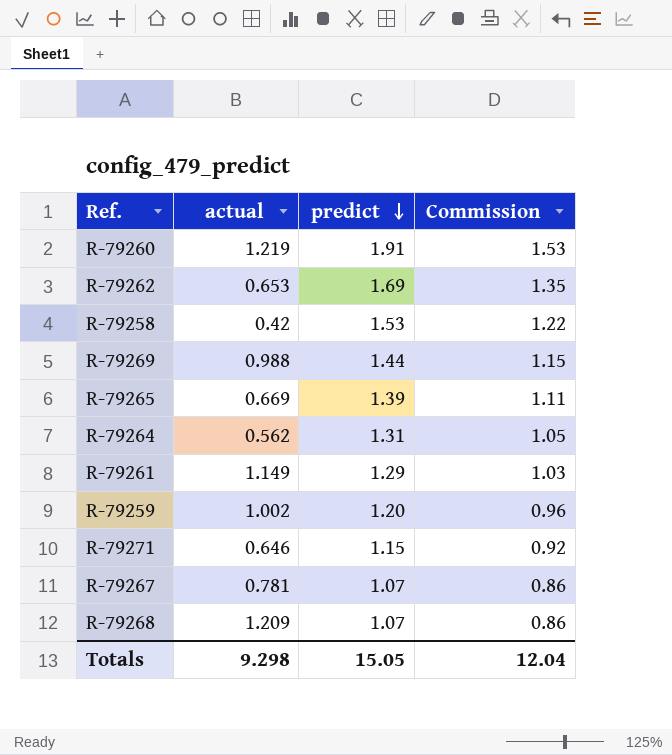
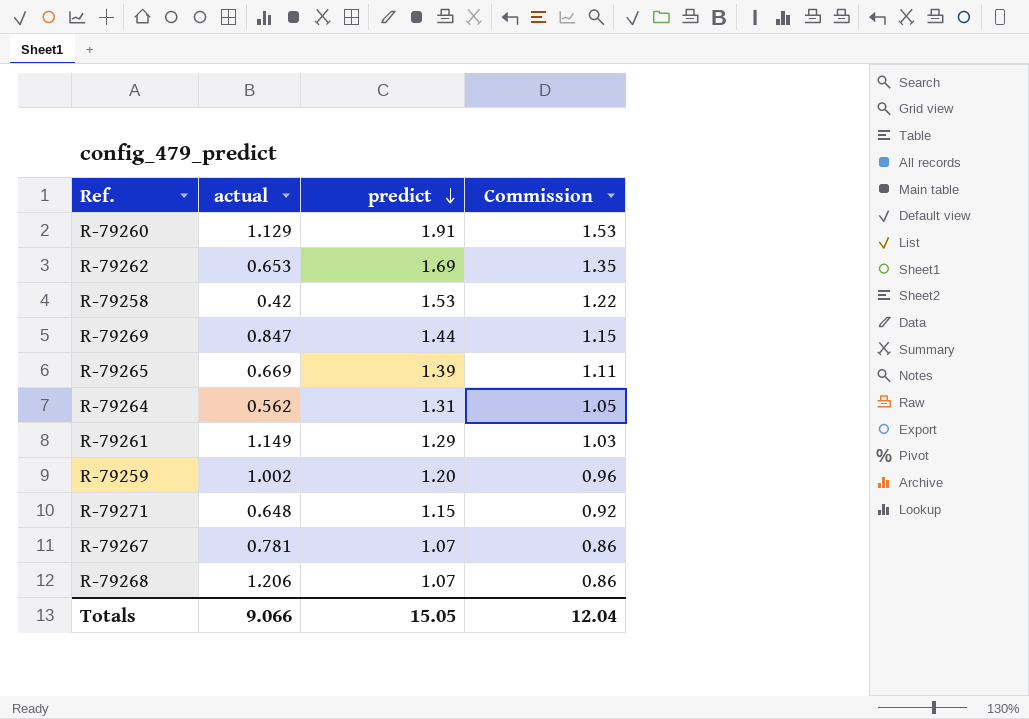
R-79260 | actual: 1.219 -> 1.129
R-79269 | actual: 0.988 -> 0.847
R-79271 | actual: 0.646 -> 0.648
R-79268 | actual: 1.209 -> 1.206
Totals | actual: 9.298 -> 9.066

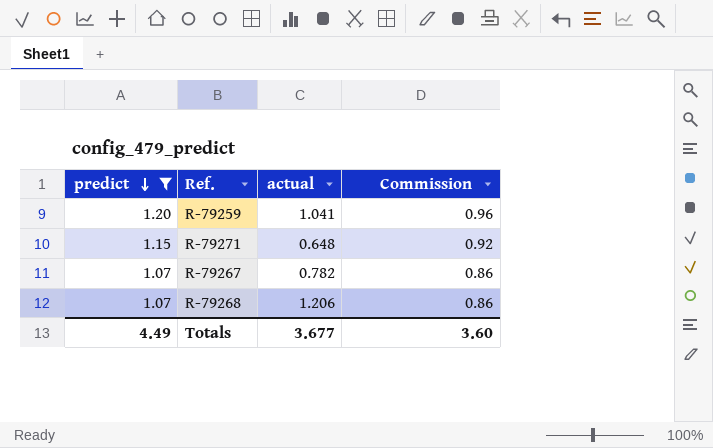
filter: none -> predict <= 1.20
column predict | position: 3 -> 1
R-79259 | actual: 1.002 -> 1.041
R-79267 | actual: 0.781 -> 0.782
Totals | predict: 15.05 -> 4.49
Totals | actual: 9.066 -> 3.677
Totals | Commission: 12.04 -> 3.60

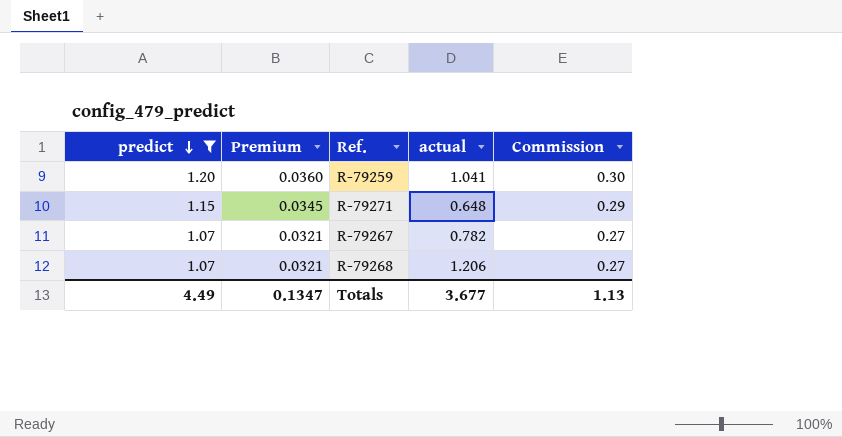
column Premium | formula: none -> [predict] * 0.03
column Commission | formula: [predict] * 0.8 -> [predict] * 0.25
Totals | Commission: 3.60 -> 1.13

